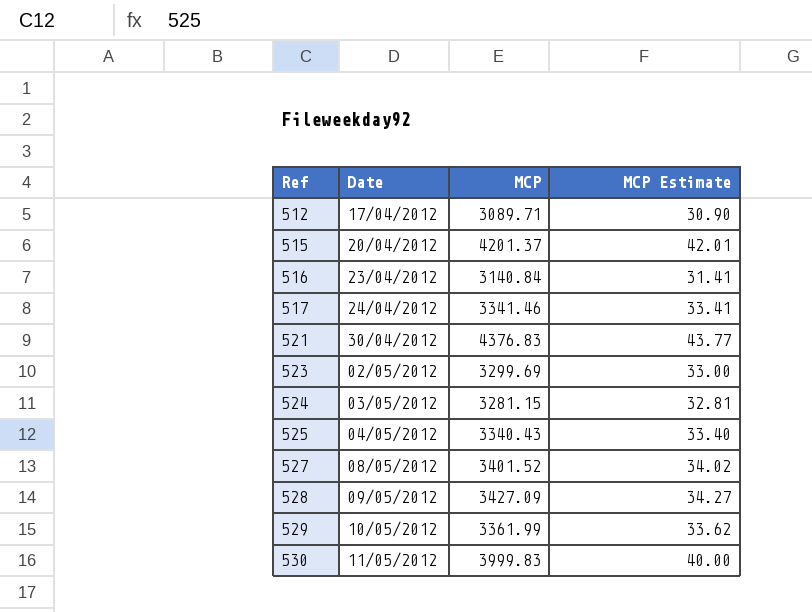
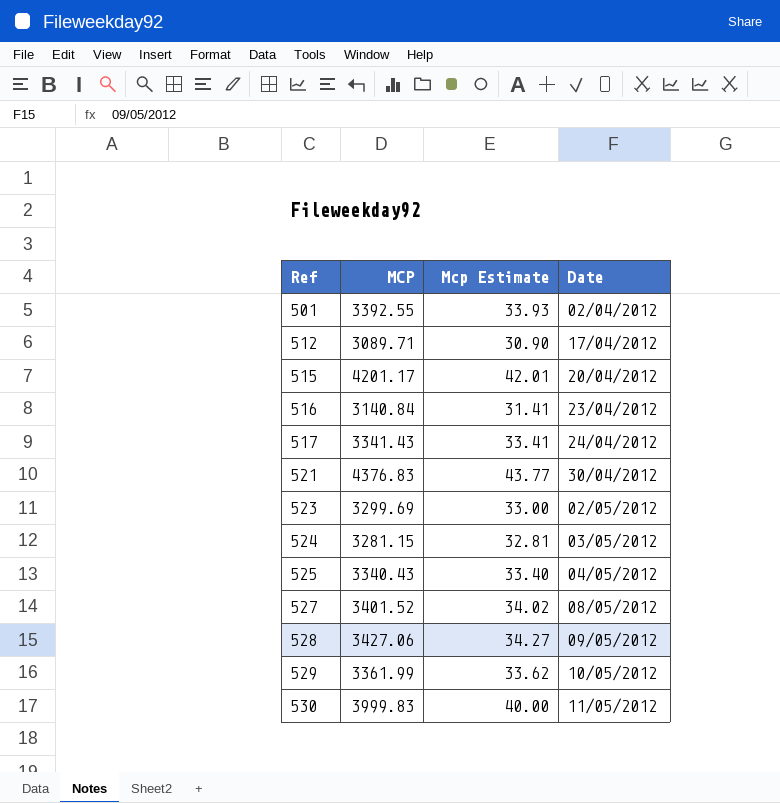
column name: MCP Estimate -> Mcp Estimate
column Date | position: 2 -> 4
row 501: none -> 3392.55 | 33.93 | 02/04/2012
515 | MCP: 4201.37 -> 4201.17
517 | MCP: 3341.46 -> 3341.43
528 | MCP: 3427.09 -> 3427.06

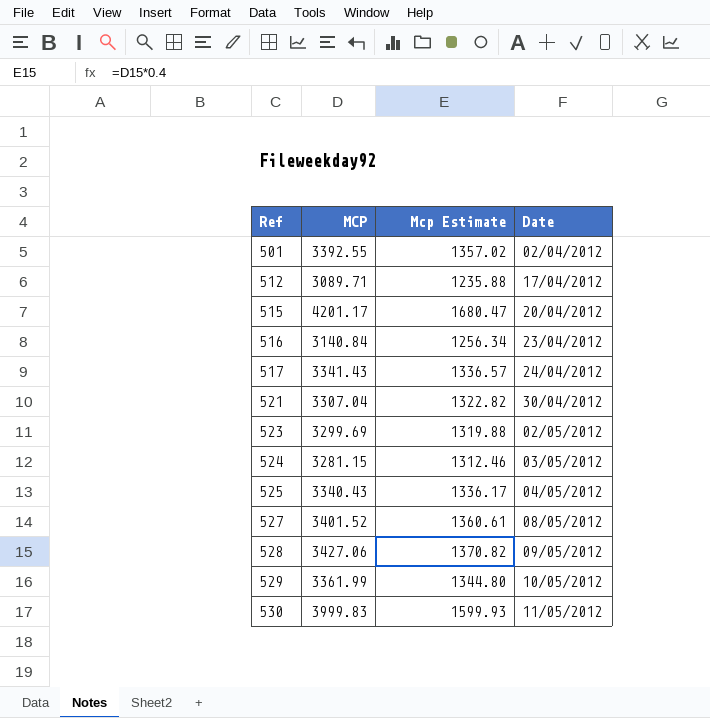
column Mcp Estimate | formula: [MCP] * 0.01 -> [MCP] * 0.4
521 | MCP: 4376.83 -> 3307.04

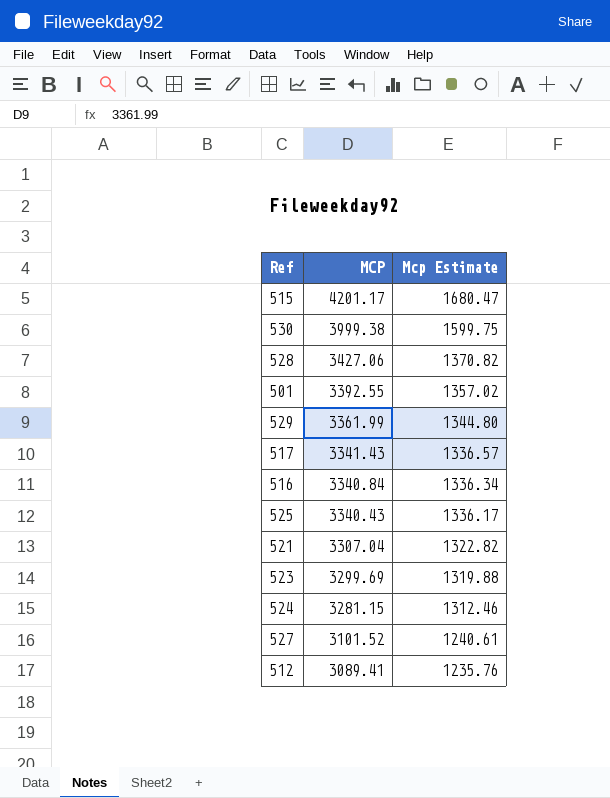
row order: Ref ascending -> MCP descending
column Date | position: 4 -> none
530 | MCP: 3999.83 -> 3999.38
530 | Mcp Estimate: 1599.93 -> 1599.75
516 | MCP: 3140.84 -> 3340.84
516 | Mcp Estimate: 1256.34 -> 1336.34
527 | MCP: 3401.52 -> 3101.52
527 | Mcp Estimate: 1360.61 -> 1240.61
512 | MCP: 3089.71 -> 3089.41
512 | Mcp Estimate: 1235.88 -> 1235.76

